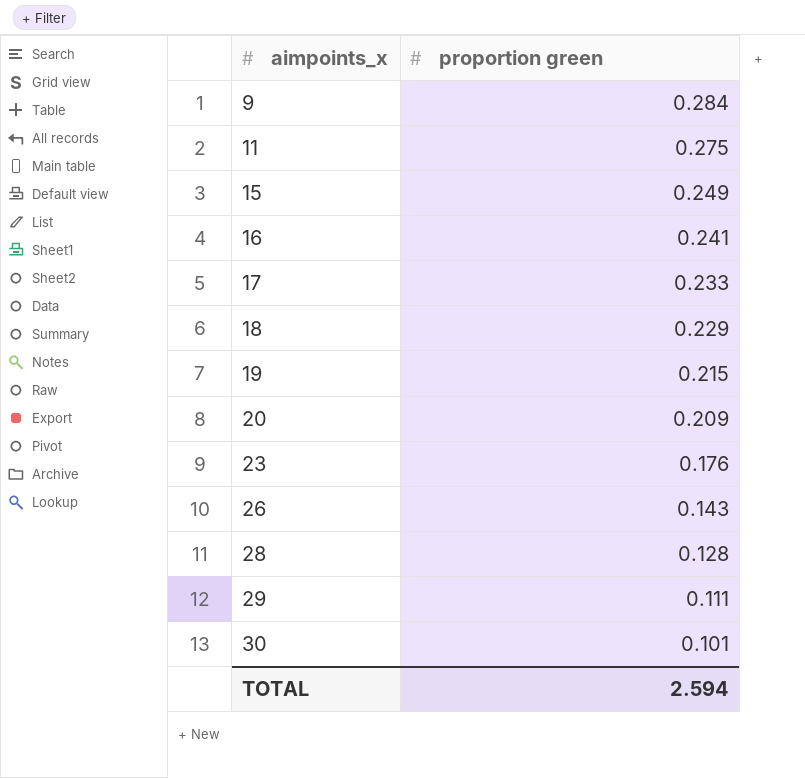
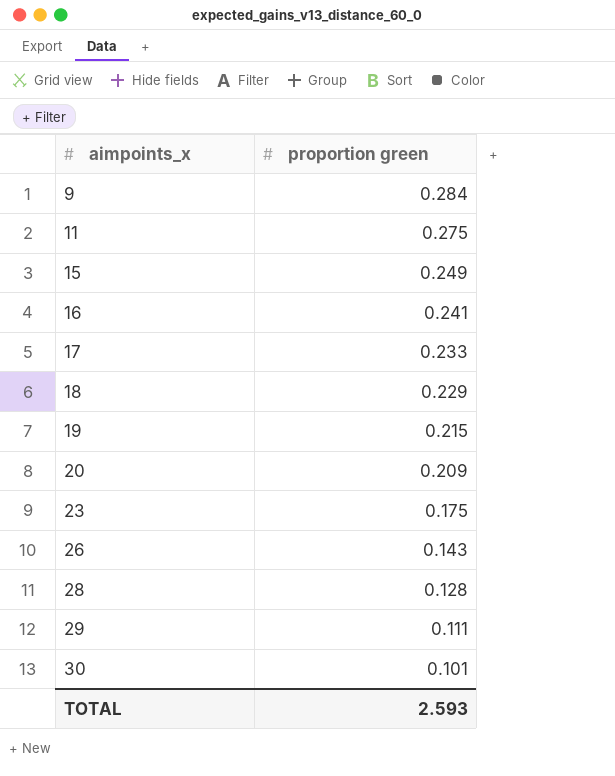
23 | proportion green: 0.176 -> 0.175
TOTAL | proportion green: 2.594 -> 2.593

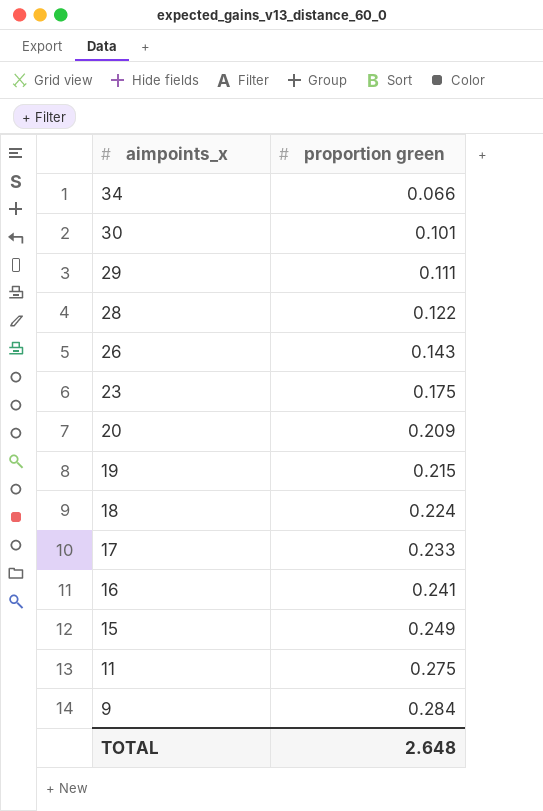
row order: aimpoints_x ascending -> aimpoints_x descending
row 34: none -> 0.066
28 | proportion green: 0.128 -> 0.122
18 | proportion green: 0.229 -> 0.224
TOTAL | proportion green: 2.593 -> 2.648

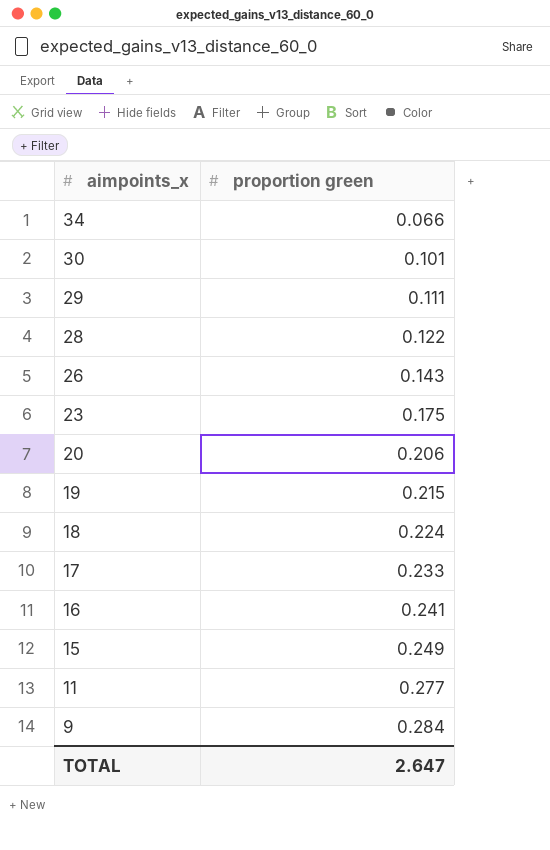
20 | proportion green: 0.209 -> 0.206
11 | proportion green: 0.275 -> 0.277
TOTAL | proportion green: 2.648 -> 2.647

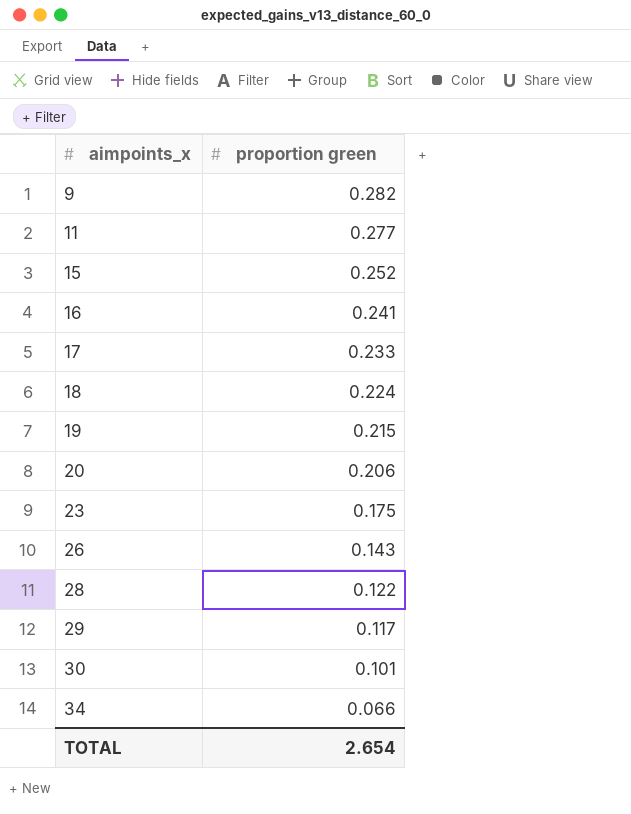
row order: aimpoints_x descending -> aimpoints_x ascending
9 | proportion green: 0.284 -> 0.282
15 | proportion green: 0.249 -> 0.252
29 | proportion green: 0.111 -> 0.117
TOTAL | proportion green: 2.647 -> 2.654

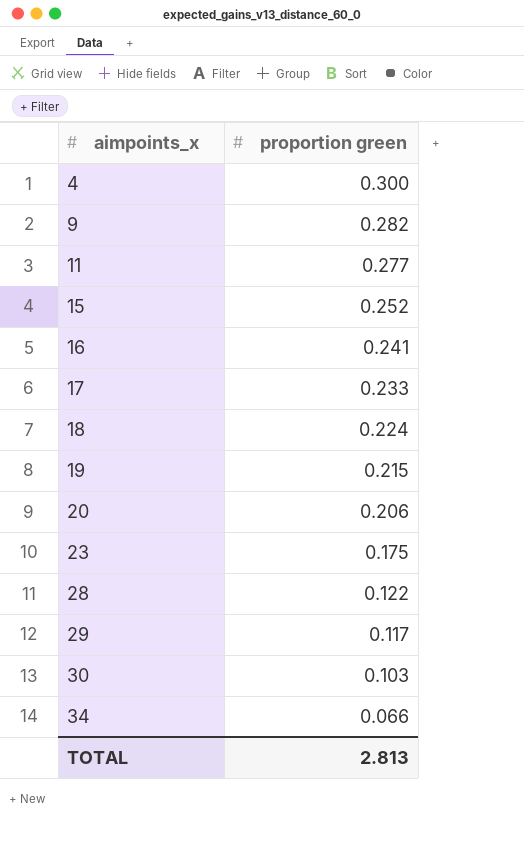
row 26: 0.143 -> none
row 4: none -> 0.300
30 | proportion green: 0.101 -> 0.103
TOTAL | proportion green: 2.654 -> 2.813

